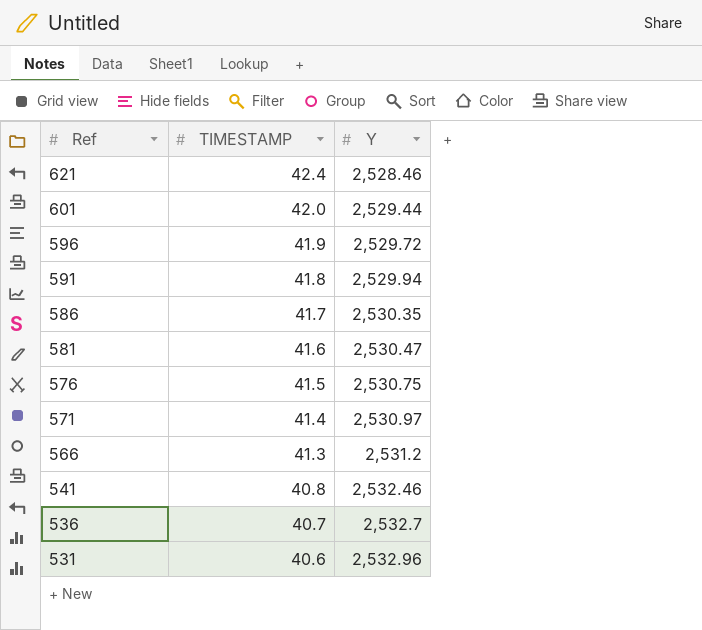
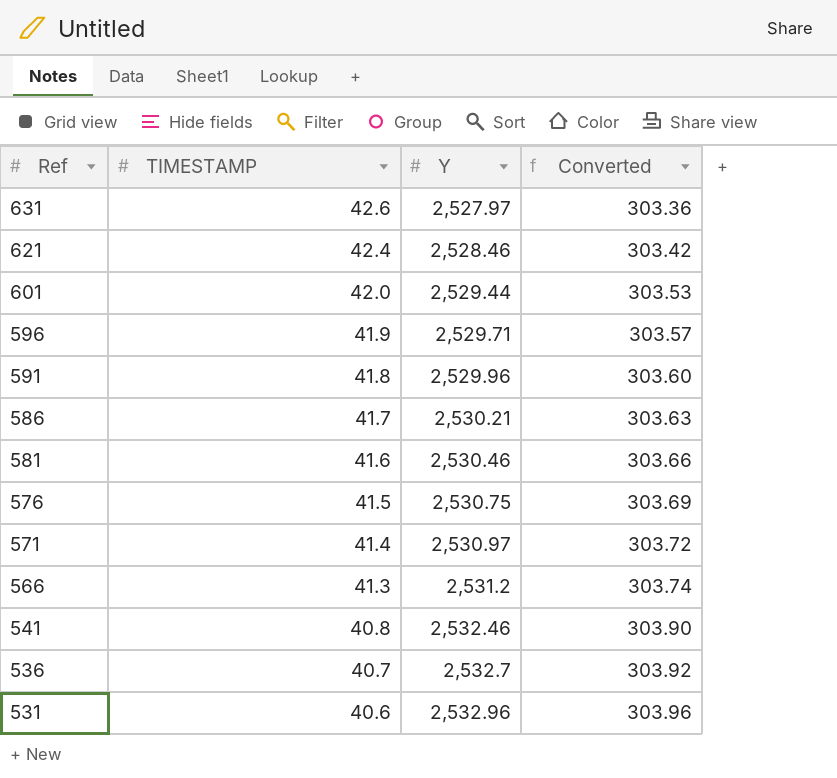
column Converted | formula: none -> [Y] * 0.12
row 631: none -> 42.6 | 2,527.97 | 303.36
596 | Y: 2,529.72 -> 2,529.71
591 | Y: 2,529.94 -> 2,529.96
586 | Y: 2,530.35 -> 2,530.21
581 | Y: 2,530.47 -> 2,530.46

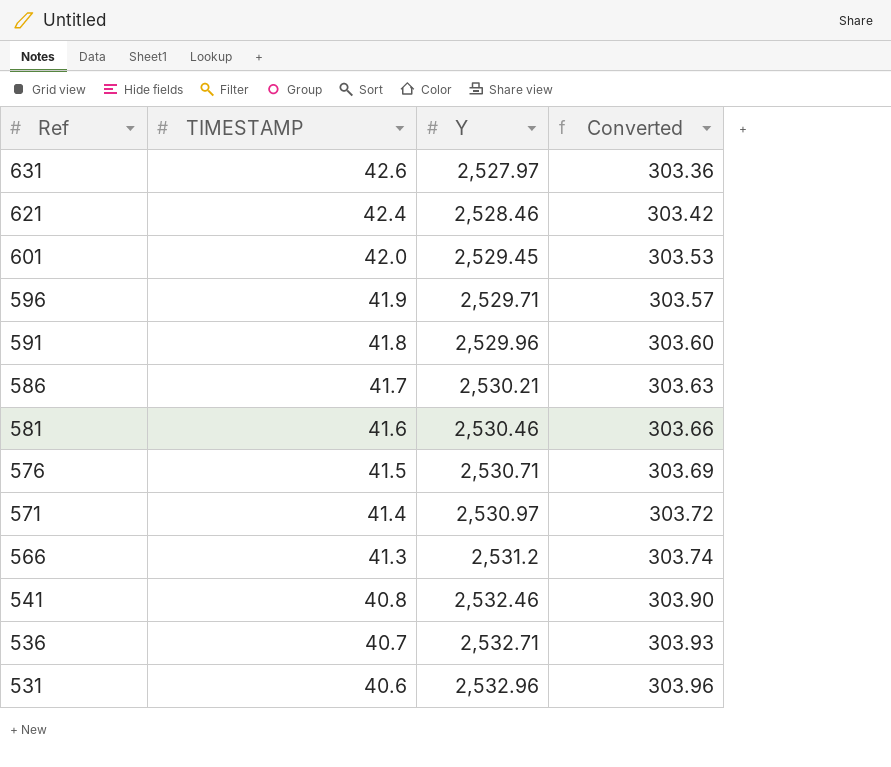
601 | Y: 2,529.44 -> 2,529.45
576 | Y: 2,530.75 -> 2,530.71
536 | Y: 2,532.7 -> 2,532.71
536 | Converted: 303.92 -> 303.93

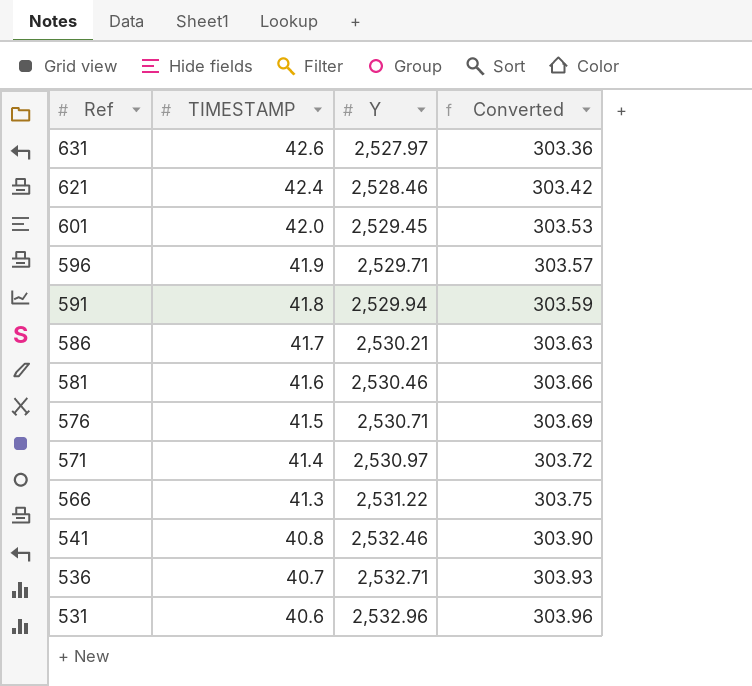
591 | Y: 2,529.96 -> 2,529.94
591 | Converted: 303.60 -> 303.59
566 | Y: 2,531.2 -> 2,531.22
566 | Converted: 303.74 -> 303.75

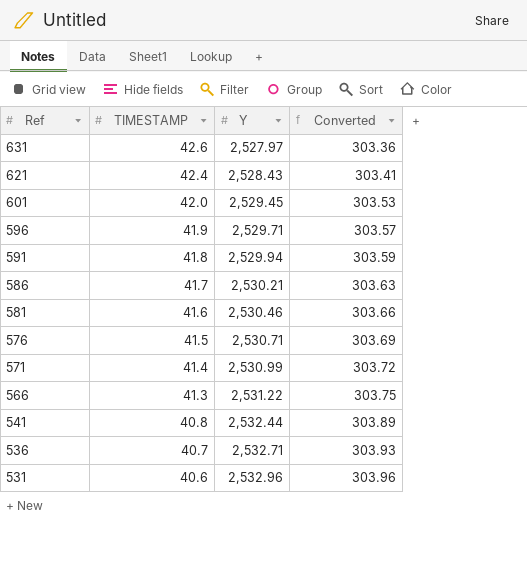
621 | Y: 2,528.46 -> 2,528.43
621 | Converted: 303.42 -> 303.41
571 | Y: 2,530.97 -> 2,530.99
541 | Y: 2,532.46 -> 2,532.44
541 | Converted: 303.90 -> 303.89

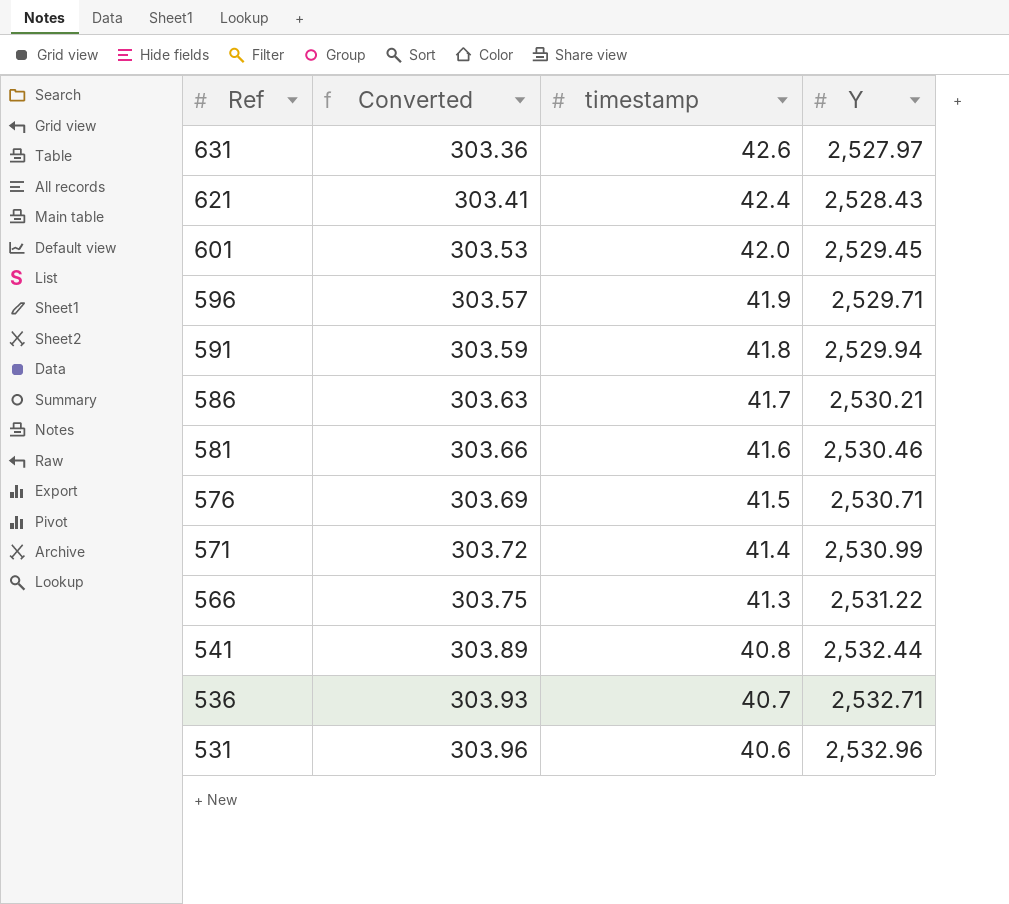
column Converted | position: 4 -> 2
column name: TIMESTAMP -> timestamp

